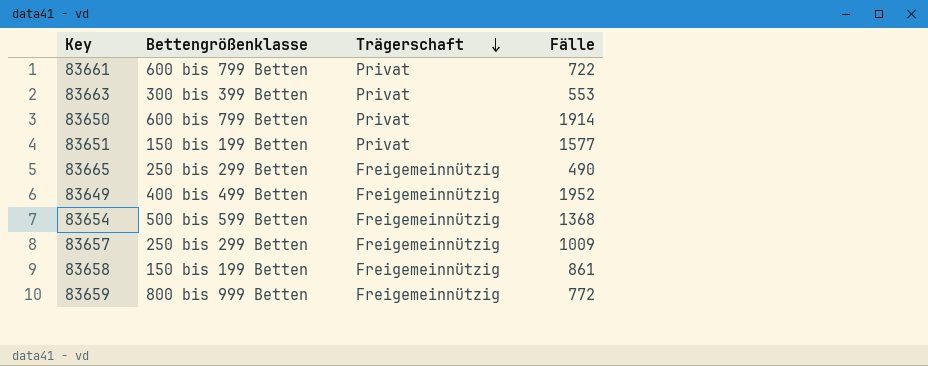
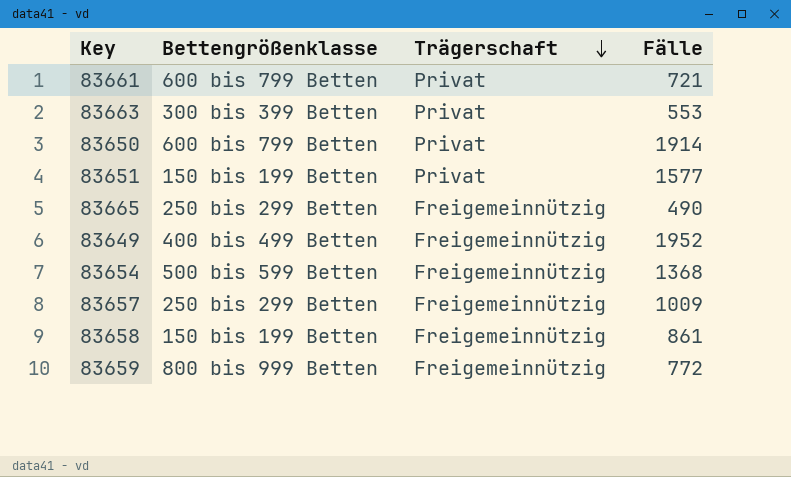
83661 | Fälle: 722 -> 721

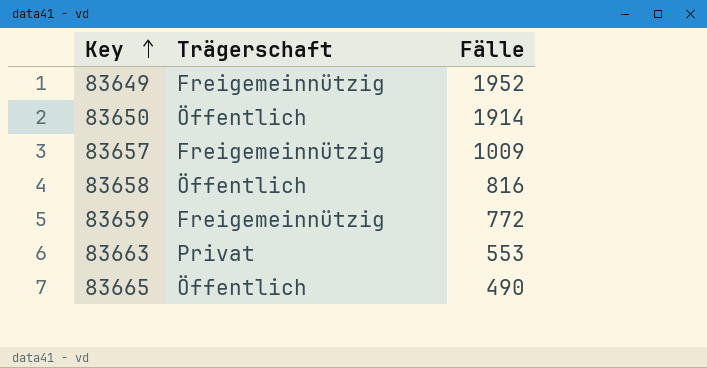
row order: Trägerschaft descending -> Key ascending
column Bettengrößenklasse | position: 2 -> none
row 83661: 600 bis 799 Betten | Privat | 721 -> none
row 83651: 150 bis 199 Betten | Privat | 1577 -> none
row 83654: 500 bis 599 Betten | Freigemeinnützig | 1368 -> none
83650 | Trägerschaft: Privat -> Öffentlich
83658 | Trägerschaft: Freigemeinnützig -> Öffentlich
83658 | Fälle: 861 -> 816
83665 | Trägerschaft: Freigemeinnützig -> Öffentlich

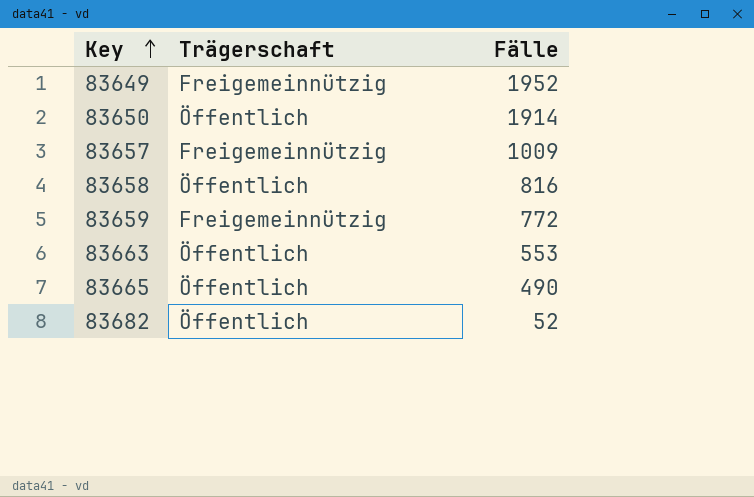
83663 | Trägerschaft: Privat -> Öffentlich
row 83682: none -> Öffentlich | 52

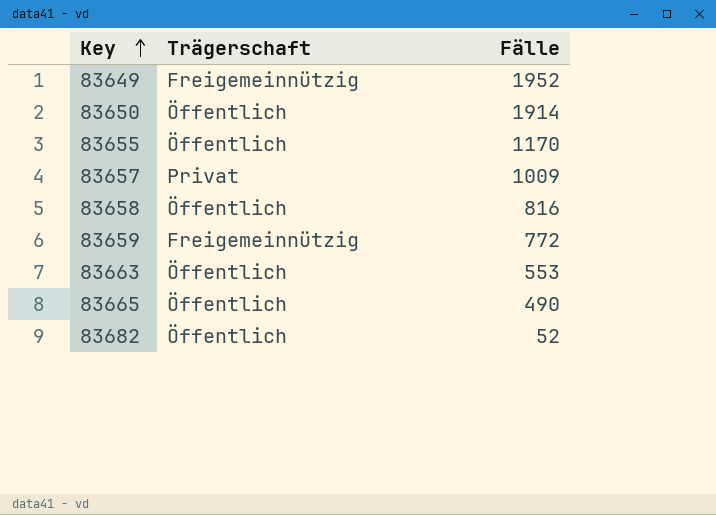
row 83655: none -> Öffentlich | 1170
83657 | Trägerschaft: Freigemeinnützig -> Privat

